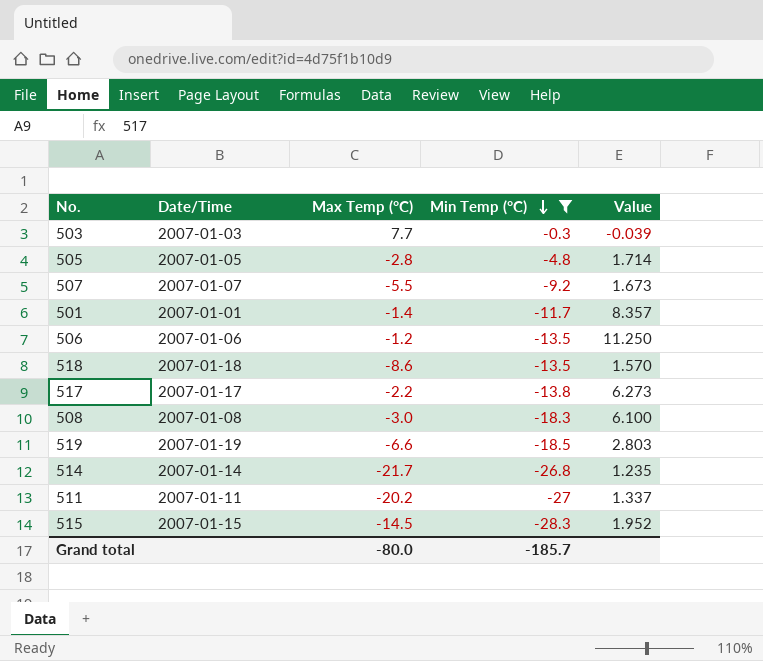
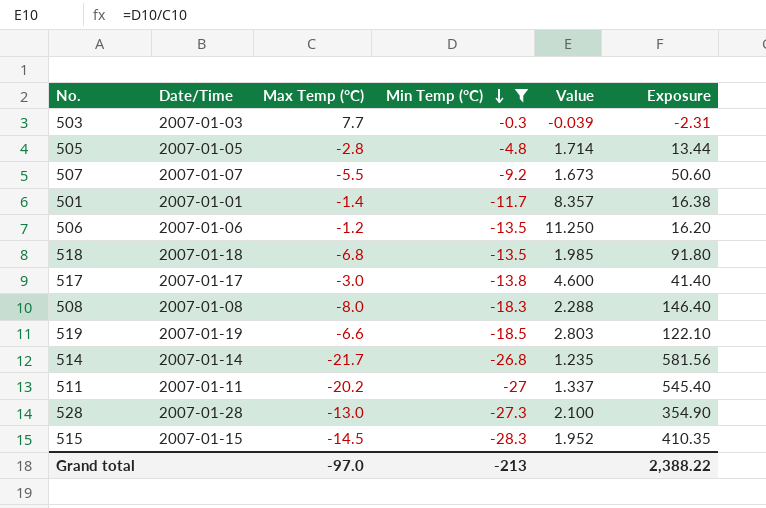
column Exposure | formula: none -> [Max Temp (°C)] * [Min Temp (°C)]
518 | Max Temp (°C): -8.6 -> -6.8
518 | Value: 1.570 -> 1.985
517 | Max Temp (°C): -2.2 -> -3.0
517 | Value: 6.273 -> 4.600
508 | Max Temp (°C): -3.0 -> -8.0
508 | Value: 6.100 -> 2.288
row 528: none -> 2007-01-28 | -13.0 | -27.3 | 2.100 | 354.90
Grand total | Max Temp (°C): -80.0 -> -97.0
Grand total | Min Temp (°C): -185.7 -> -213

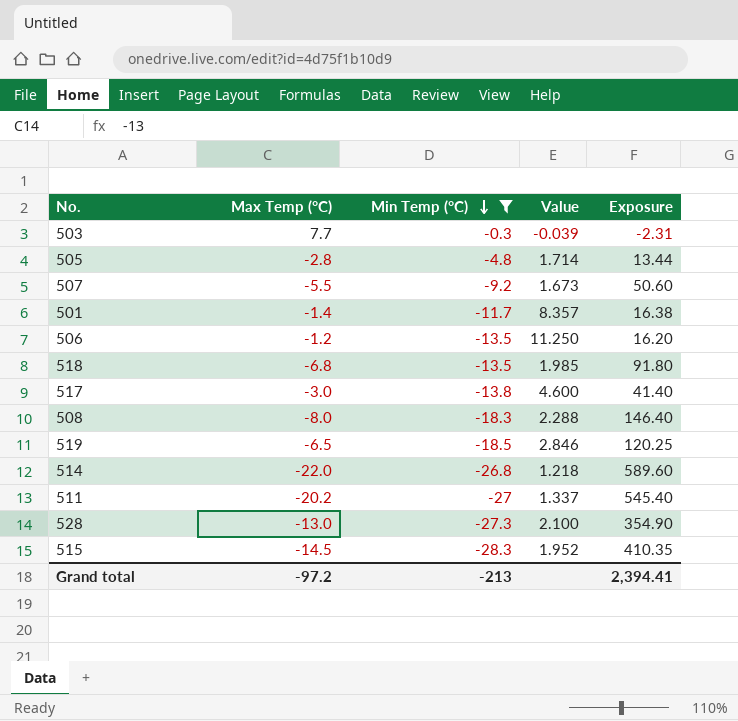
column Date/Time | position: 2 -> none
519 | Max Temp (°C): -6.6 -> -6.5
519 | Value: 2.803 -> 2.846
519 | Exposure: 122.10 -> 120.25
514 | Max Temp (°C): -21.7 -> -22.0
514 | Value: 1.235 -> 1.218
514 | Exposure: 581.56 -> 589.60
Grand total | Max Temp (°C): -97.0 -> -97.2
Grand total | Exposure: 2,388.22 -> 2,394.41

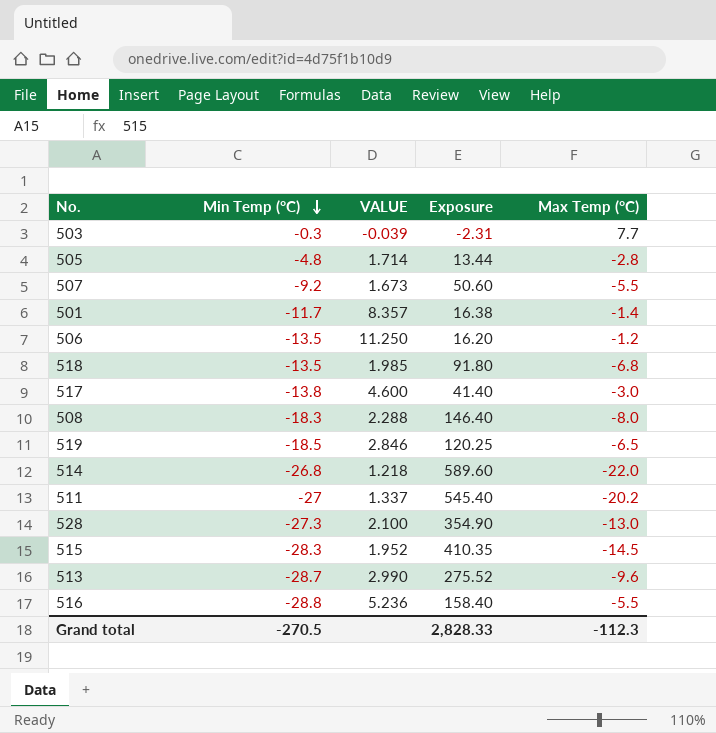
filter: Min Temp (°C) >= -28.3 -> none
column name: Value -> VALUE
column Max Temp (°C) | position: 2 -> 5
Grand total | Min Temp (°C): -213 -> -270.5
Grand total | Exposure: 2,394.41 -> 2,828.33
Grand total | Max Temp (°C): -97.2 -> -112.3

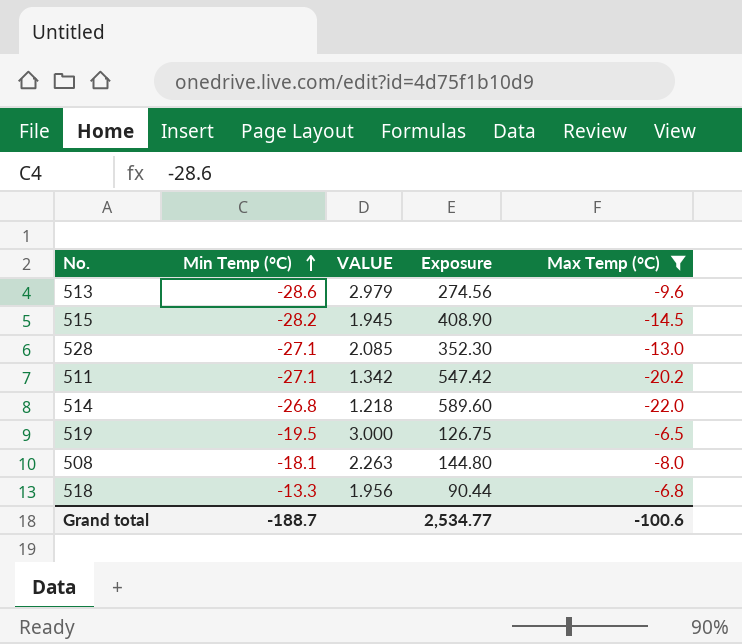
filter: none -> Max Temp (°C) <= -6.5
row order: Min Temp (°C) descending -> Min Temp (°C) ascending
513 | Min Temp (°C): -28.7 -> -28.6
513 | VALUE: 2.990 -> 2.979
513 | Exposure: 275.52 -> 274.56
515 | Min Temp (°C): -28.3 -> -28.2
515 | VALUE: 1.952 -> 1.945
515 | Exposure: 410.35 -> 408.90
528 | Min Temp (°C): -27.3 -> -27.1
528 | VALUE: 2.100 -> 2.085
528 | Exposure: 354.90 -> 352.30
511 | Min Temp (°C): -27 -> -27.1
511 | VALUE: 1.337 -> 1.342
511 | Exposure: 545.40 -> 547.42
519 | Min Temp (°C): -18.5 -> -19.5
519 | VALUE: 2.846 -> 3.000
519 | Exposure: 120.25 -> 126.75
508 | Min Temp (°C): -18.3 -> -18.1
508 | VALUE: 2.288 -> 2.263
508 | Exposure: 146.40 -> 144.80
518 | Min Temp (°C): -13.5 -> -13.3
518 | VALUE: 1.985 -> 1.956
518 | Exposure: 91.80 -> 90.44
Grand total | Min Temp (°C): -270.5 -> -188.7
Grand total | Exposure: 2,828.33 -> 2,534.77
Grand total | Max Temp (°C): -112.3 -> -100.6

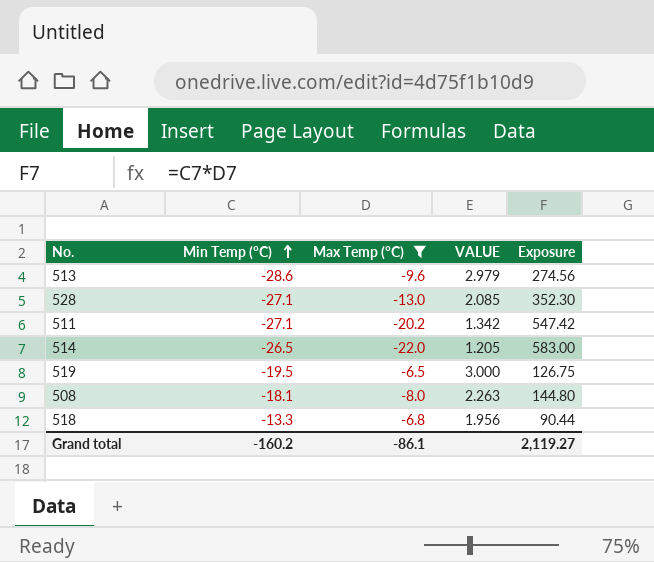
column Max Temp (°C) | position: 5 -> 3
row 515: -28.2 | 1.945 | 408.90 | -14.5 -> none
514 | Min Temp (°C): -26.8 -> -26.5
514 | VALUE: 1.218 -> 1.205
514 | Exposure: 589.60 -> 583.00
Grand total | Min Temp (°C): -188.7 -> -160.2
Grand total | Max Temp (°C): -100.6 -> -86.1
Grand total | Exposure: 2,534.77 -> 2,119.27

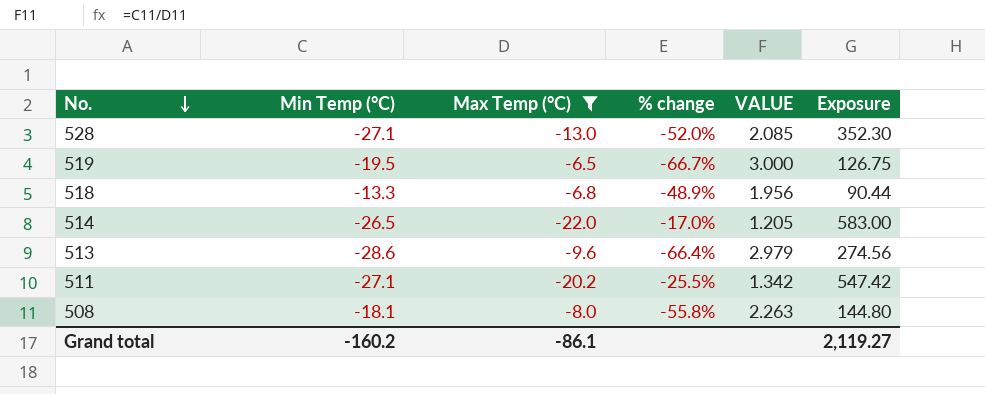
row order: Min Temp (°C) ascending -> No. descending
column % change | formula: none -> ([Max Temp (°C)] - [Min Temp (°C)]) / [Min Temp (°C)]

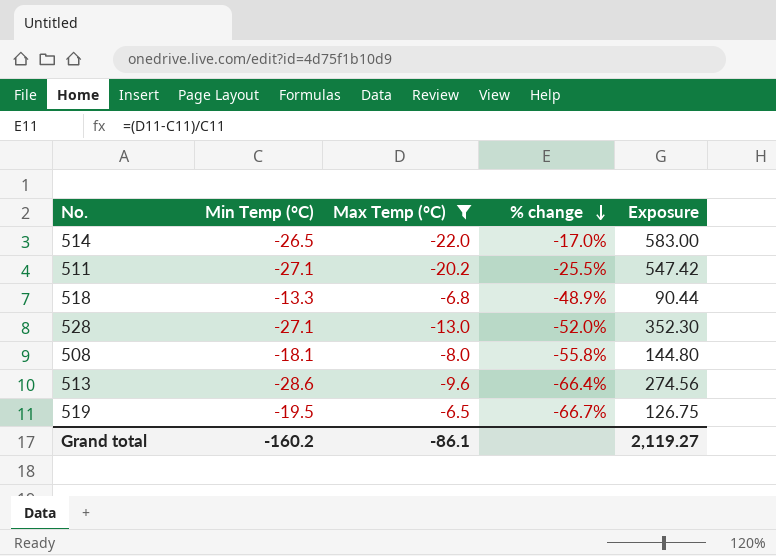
row order: No. descending -> % change descending
column VALUE | formula: [Min Temp (°C)] / [Max Temp (°C)] -> none

